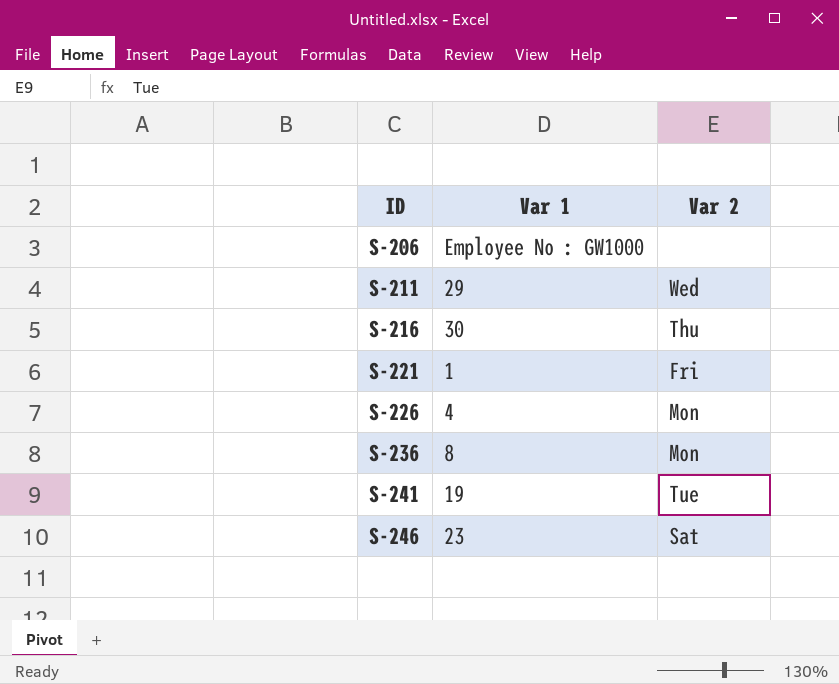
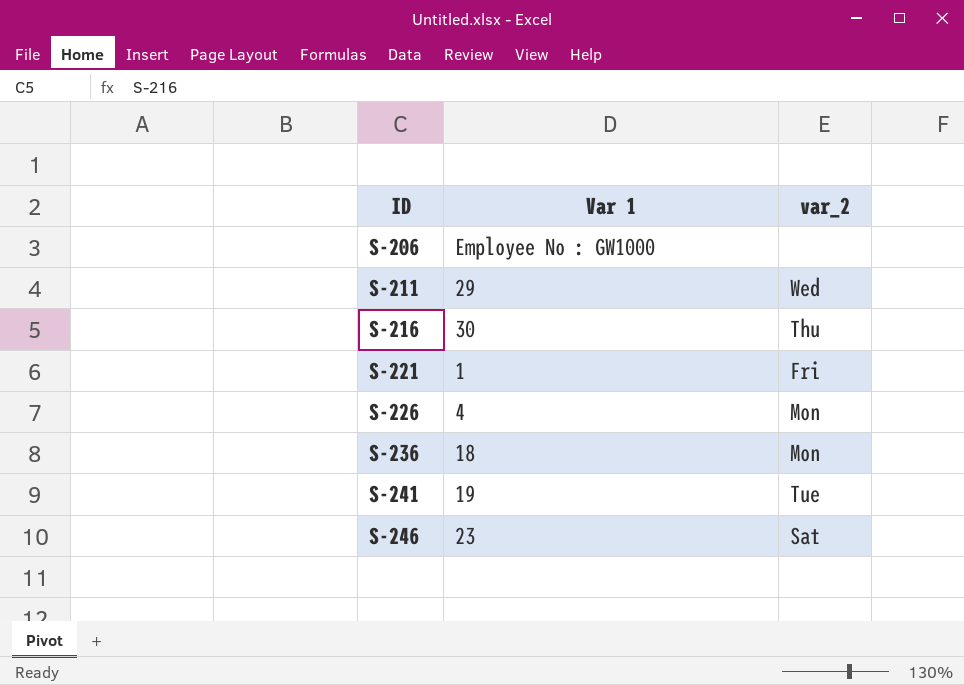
column name: Var 2 -> var_2
S-236 | Var 1: 8 -> 18

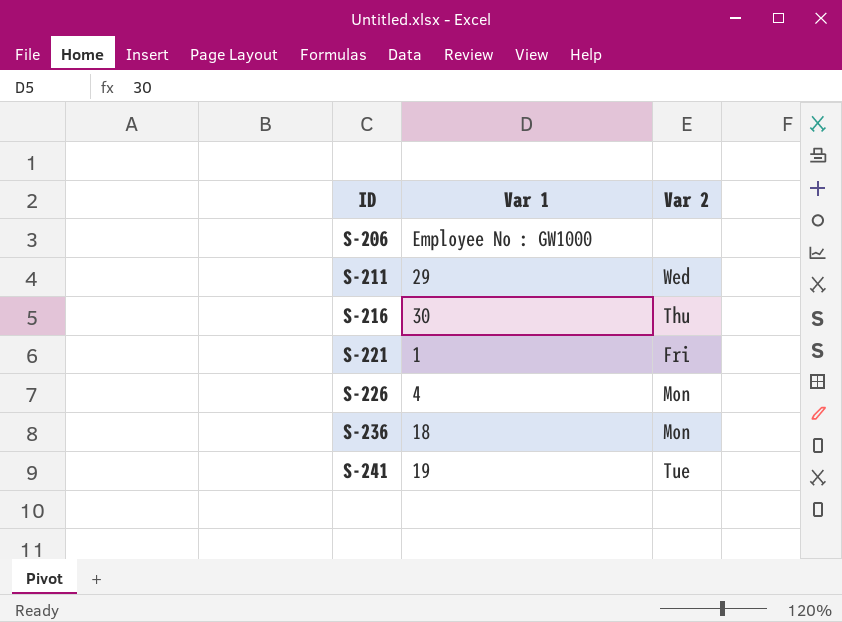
column name: var_2 -> Var 2
row S-246: 23 | Sat -> none

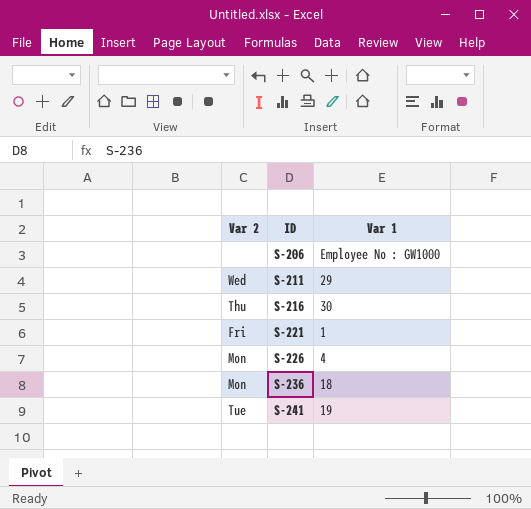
column Var 2 | position: 3 -> 1

